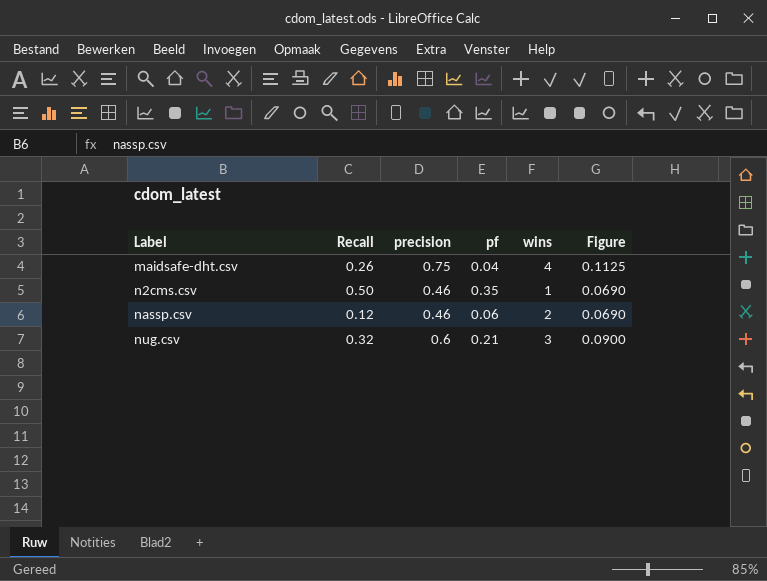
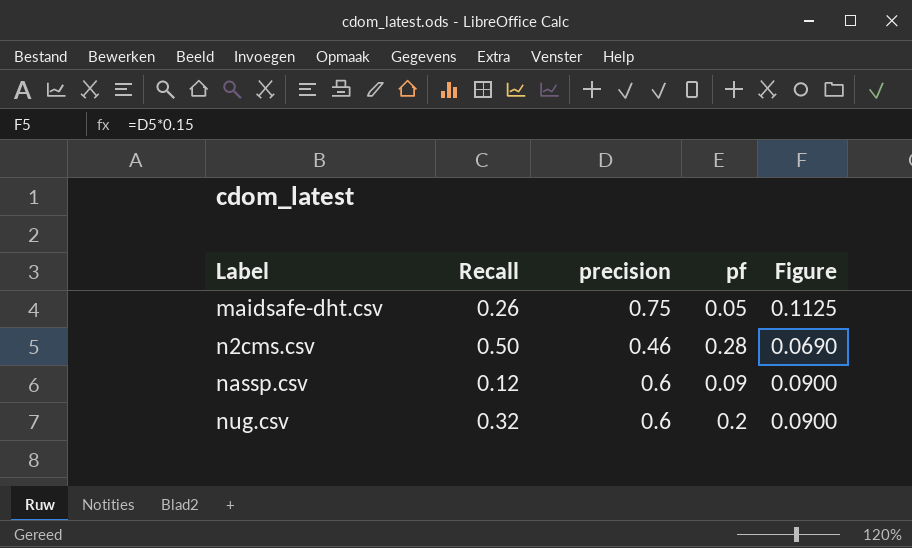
column wins | position: 5 -> none
maidsafe-dht.csv | pf: 0.04 -> 0.05
n2cms.csv | pf: 0.35 -> 0.28
nassp.csv | precision: 0.46 -> 0.6
nassp.csv | pf: 0.06 -> 0.09
nassp.csv | Figure: 0.0690 -> 0.0900
nug.csv | pf: 0.21 -> 0.2

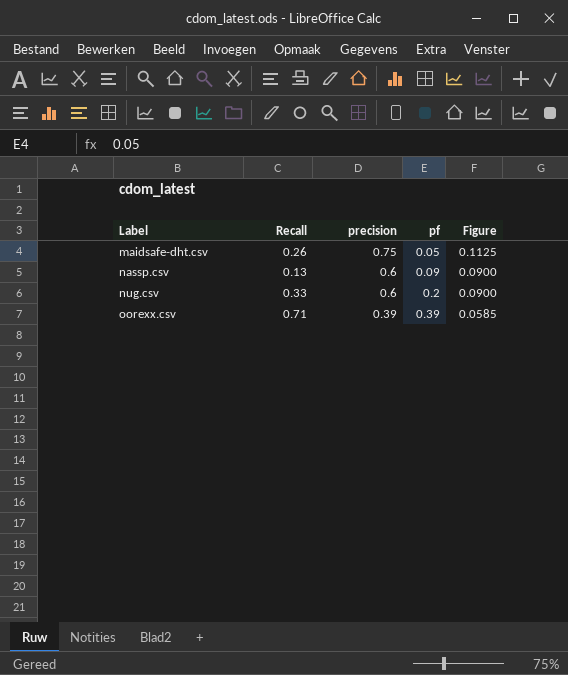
row n2cms.csv: 0.50 | 0.46 | 0.28 | 0.0690 -> none
nassp.csv | Recall: 0.12 -> 0.13
nug.csv | Recall: 0.32 -> 0.33
row oorexx.csv: none -> 0.71 | 0.39 | 0.39 | 0.0585

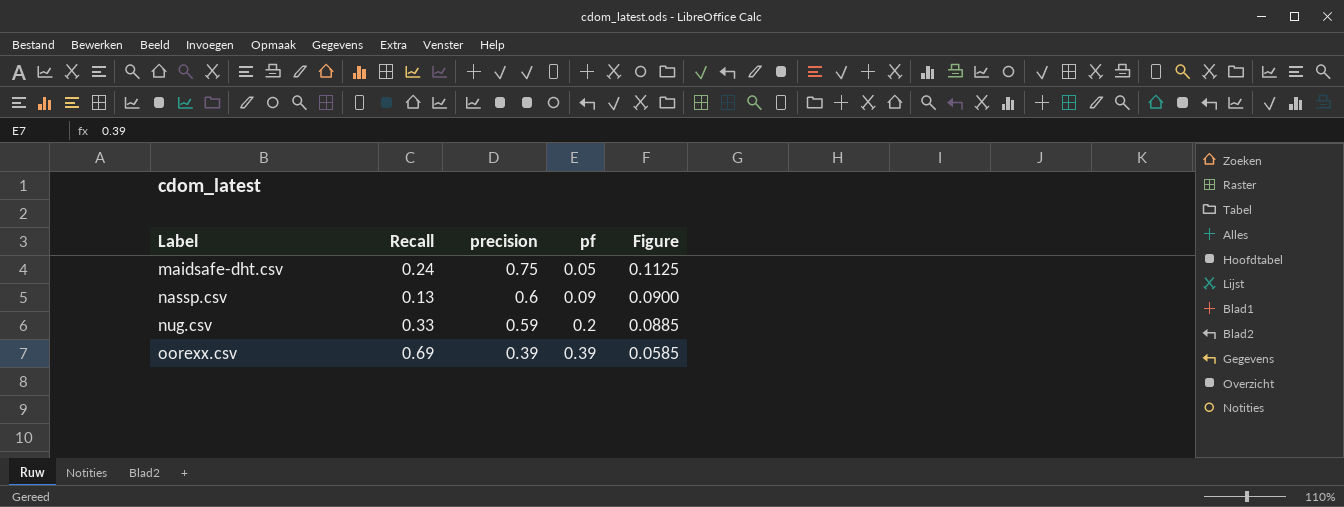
maidsafe-dht.csv | Recall: 0.26 -> 0.24
nug.csv | precision: 0.6 -> 0.59
nug.csv | Figure: 0.0900 -> 0.0885
oorexx.csv | Recall: 0.71 -> 0.69

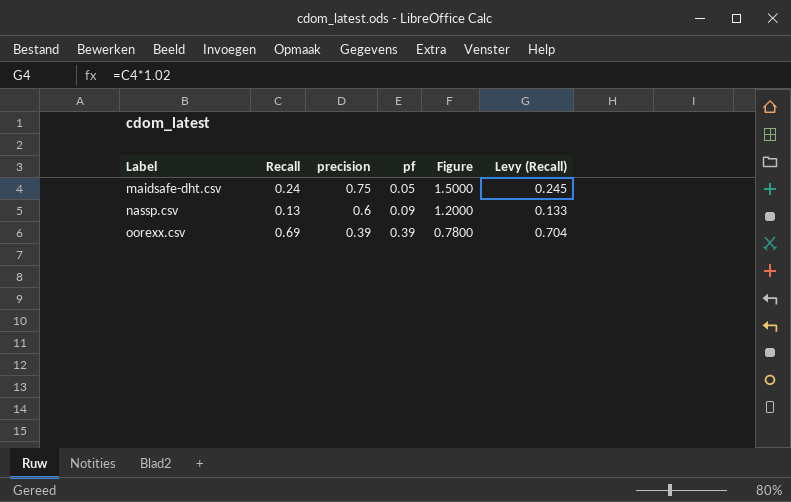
column Figure | formula: [precision] * 0.15 -> [precision] * 2
column Levy (Recall) | formula: none -> [Recall] * 1.02
row nug.csv: 0.33 | 0.59 | 0.2 | 0.0885 -> none

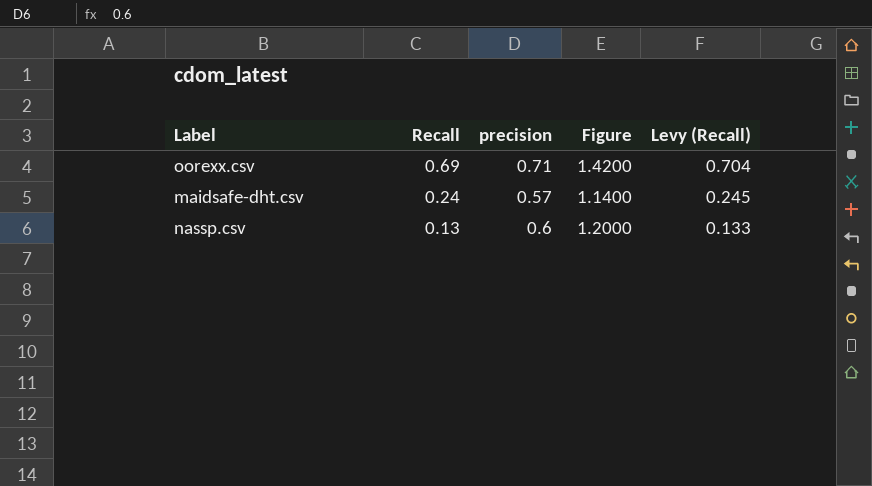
row order: Label ascending -> Recall descending
column pf | position: 4 -> none
oorexx.csv | precision: 0.39 -> 0.71
oorexx.csv | Figure: 0.7800 -> 1.4200
maidsafe-dht.csv | precision: 0.75 -> 0.57
maidsafe-dht.csv | Figure: 1.5000 -> 1.1400

